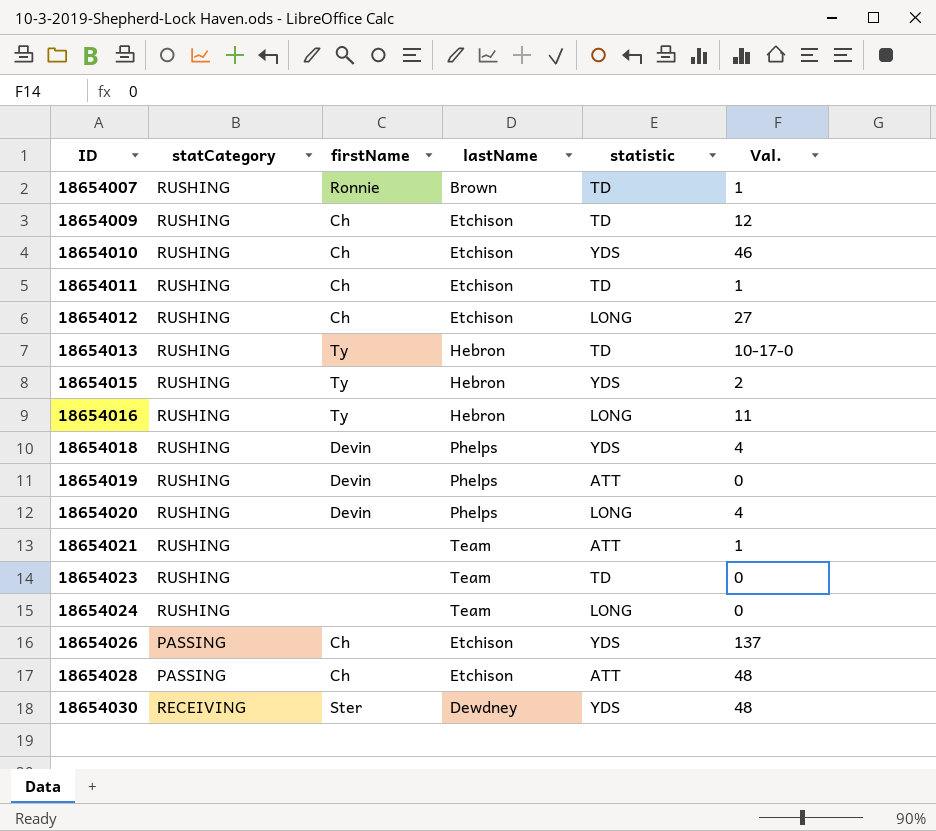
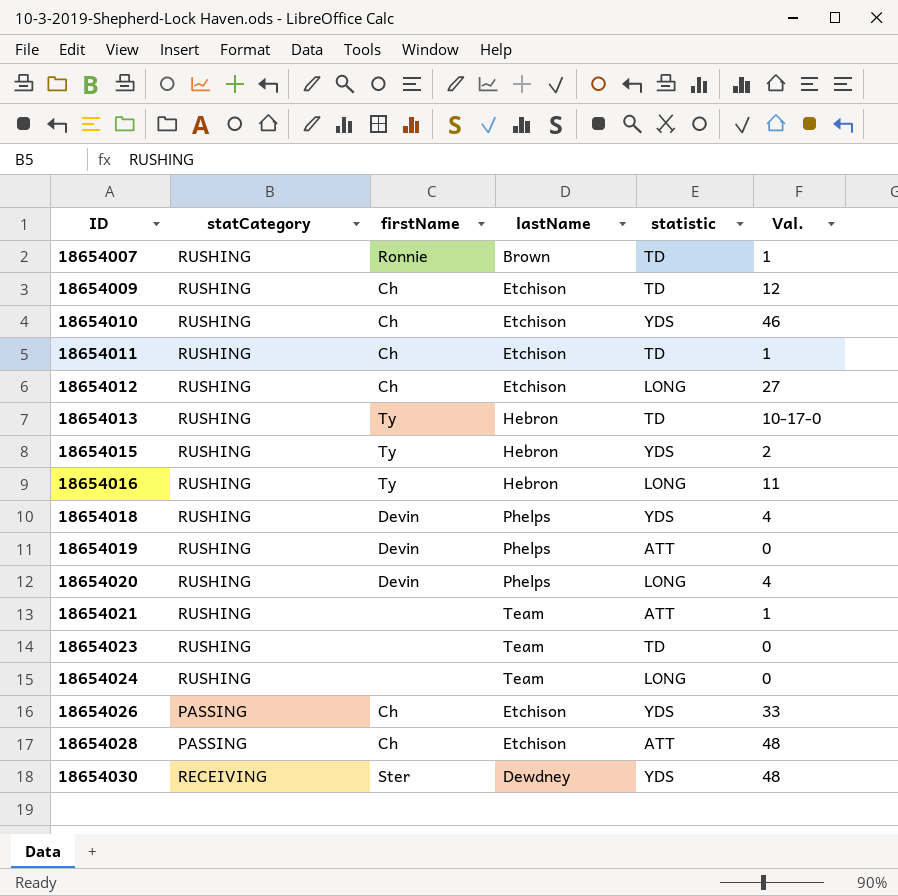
18654026 | Val.: 137 -> 33

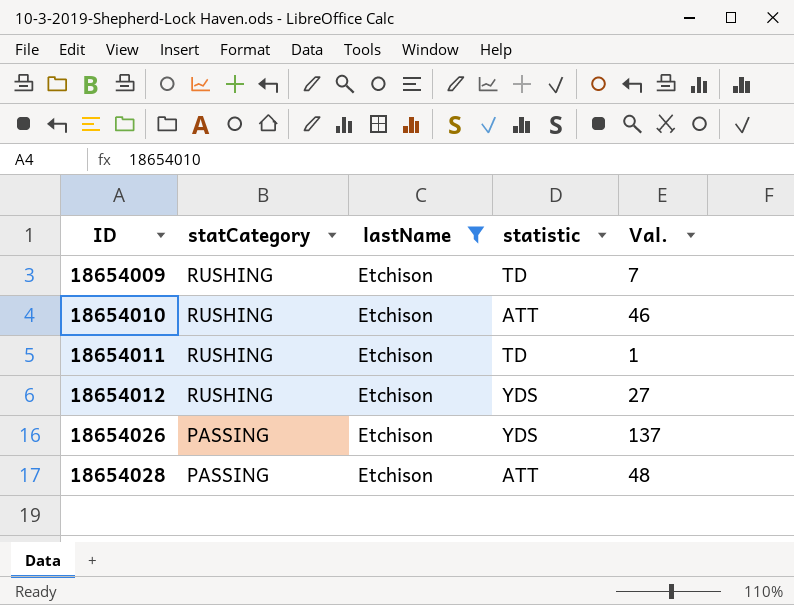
filter: none -> lastName = Etchison
column firstName | position: 3 -> none
18654009 | Val.: 12 -> 7
18654010 | statistic: YDS -> ATT
18654012 | statistic: LONG -> YDS
18654026 | Val.: 33 -> 137

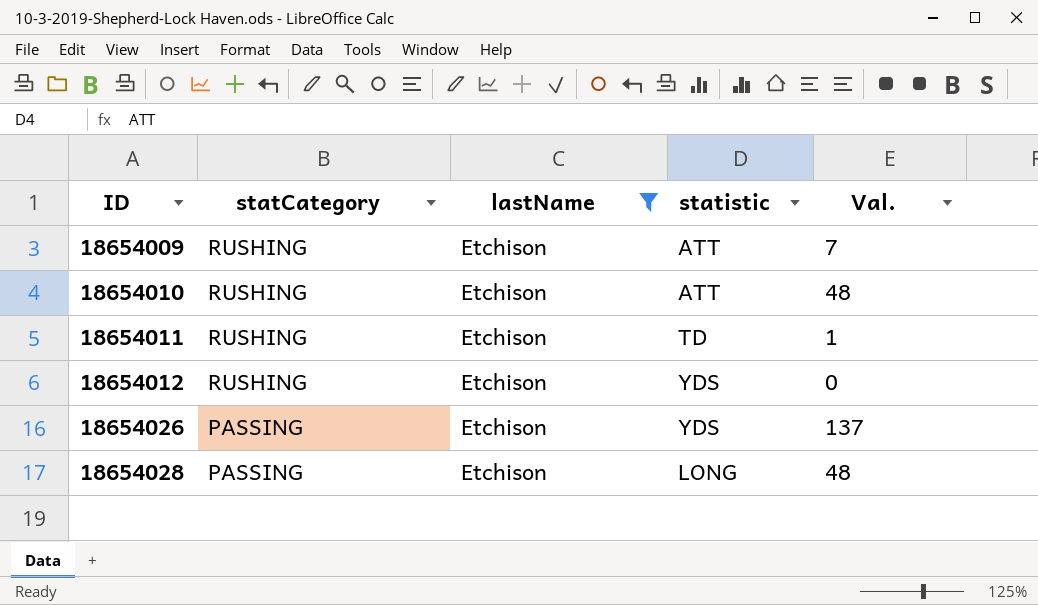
18654009 | statistic: TD -> ATT
18654010 | Val.: 46 -> 48
18654012 | Val.: 27 -> 0
18654028 | statistic: ATT -> LONG

